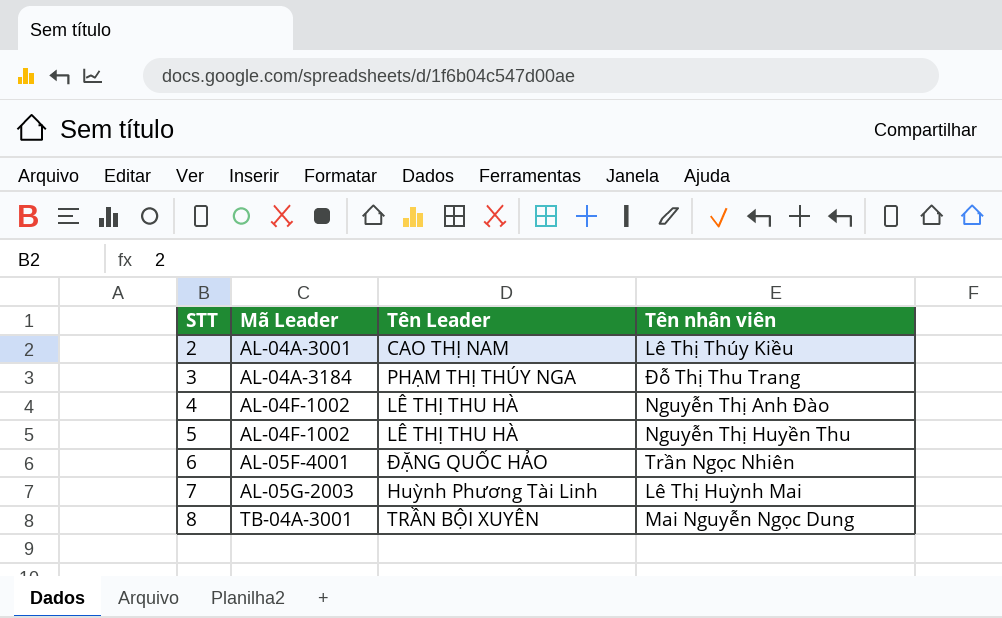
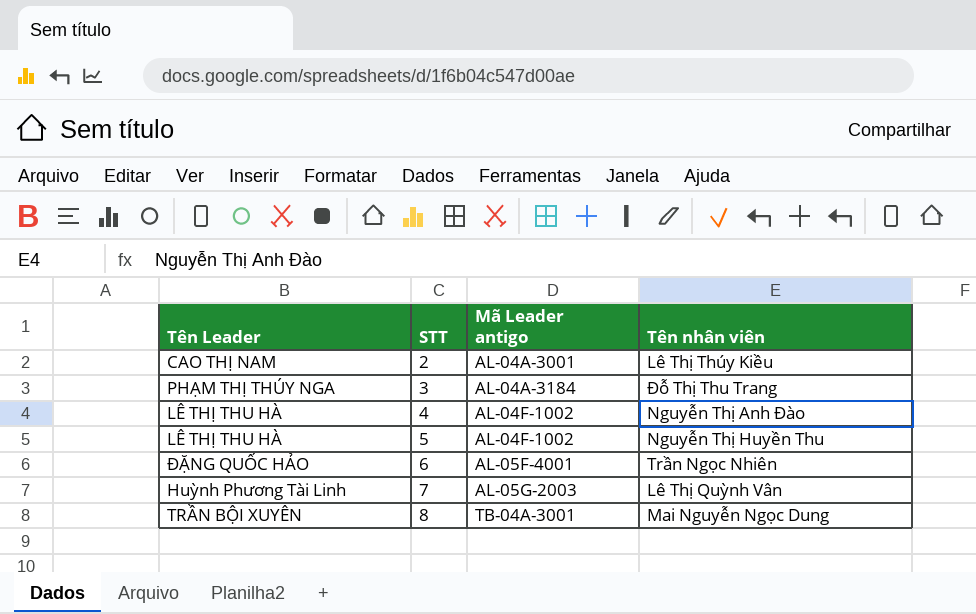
column Tên Leader | position: 3 -> 1
column name: Mã Leader -> Mã Leader antigo
7 | Tên nhân viên: Lê Thị Huỳnh Mai -> Lê Thị Quỳnh Vân

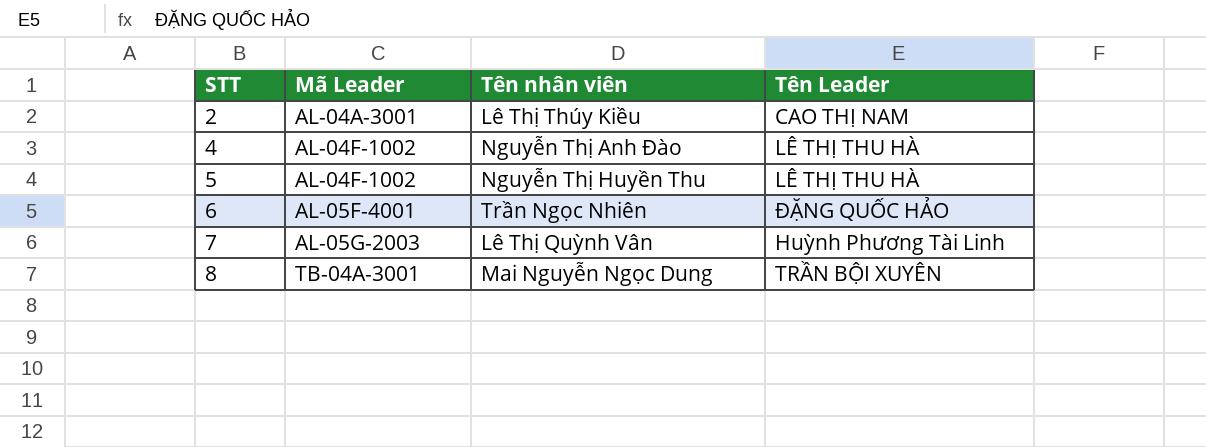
column name: Mã Leader antigo -> Mã Leader
column Tên Leader | position: 1 -> 4
row 3: PHẠM THỊ THÚY NGA | AL-04A-3184 | Đỗ Thị Thu Trang -> none

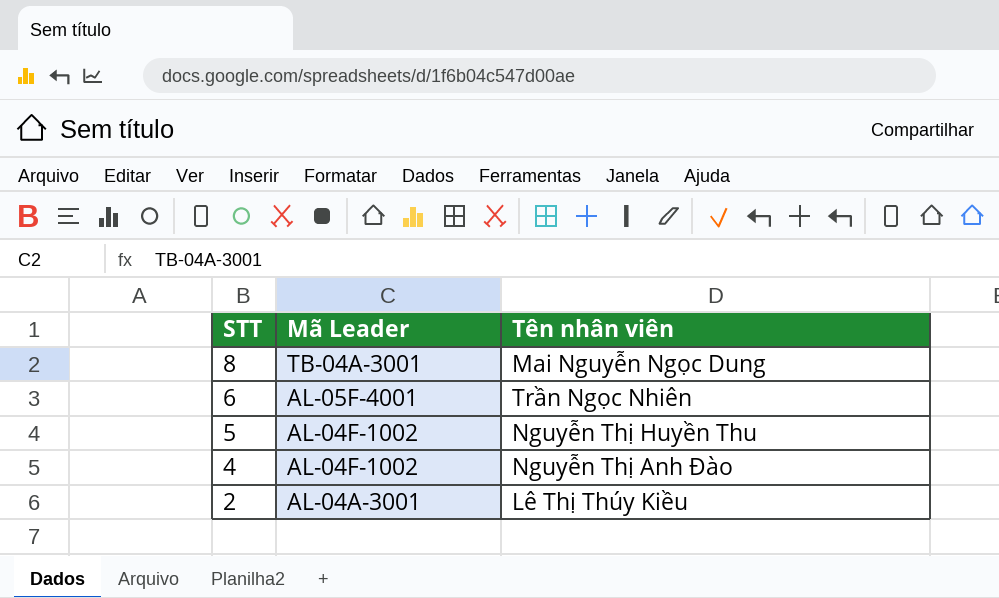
row order: STT ascending -> STT descending
column Tên Leader | position: 4 -> none
row 7: AL-05G-2003 | Lê Thị Quỳnh Vân | Huỳnh Phương Tài Linh -> none

